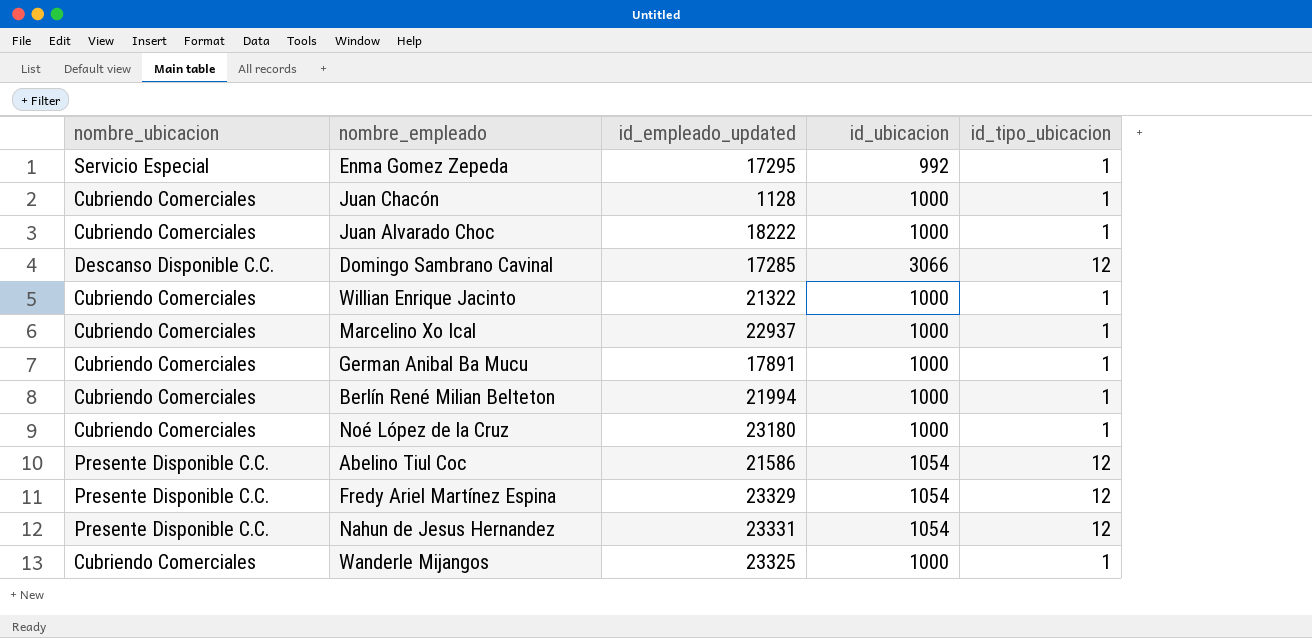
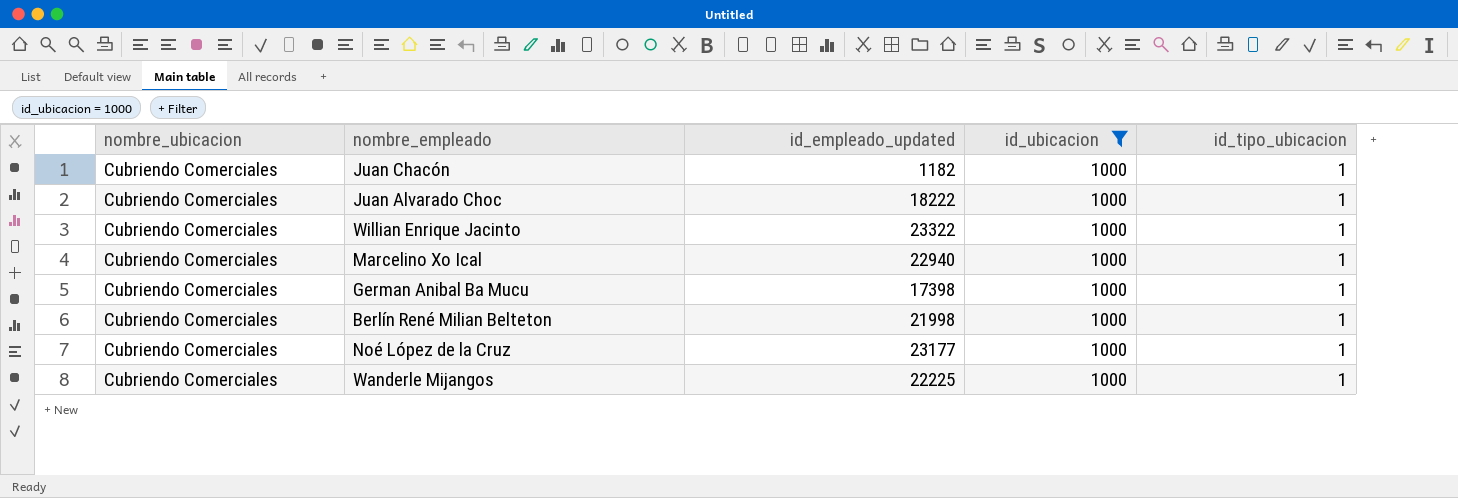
filter: none -> id_ubicacion = 1000
Juan Chacón | id_empleado_updated: 1128 -> 1182
Willian Enrique Jacinto | id_empleado_updated: 21322 -> 23322
Marcelino Xo Ical | id_empleado_updated: 22937 -> 22940
German Anibal Ba Mucu | id_empleado_updated: 17891 -> 17398
Berlín René Milian Belteton | id_empleado_updated: 21994 -> 21998
Noé López de la Cruz | id_empleado_updated: 23180 -> 23177
Wanderle Mijangos | id_empleado_updated: 23325 -> 22225

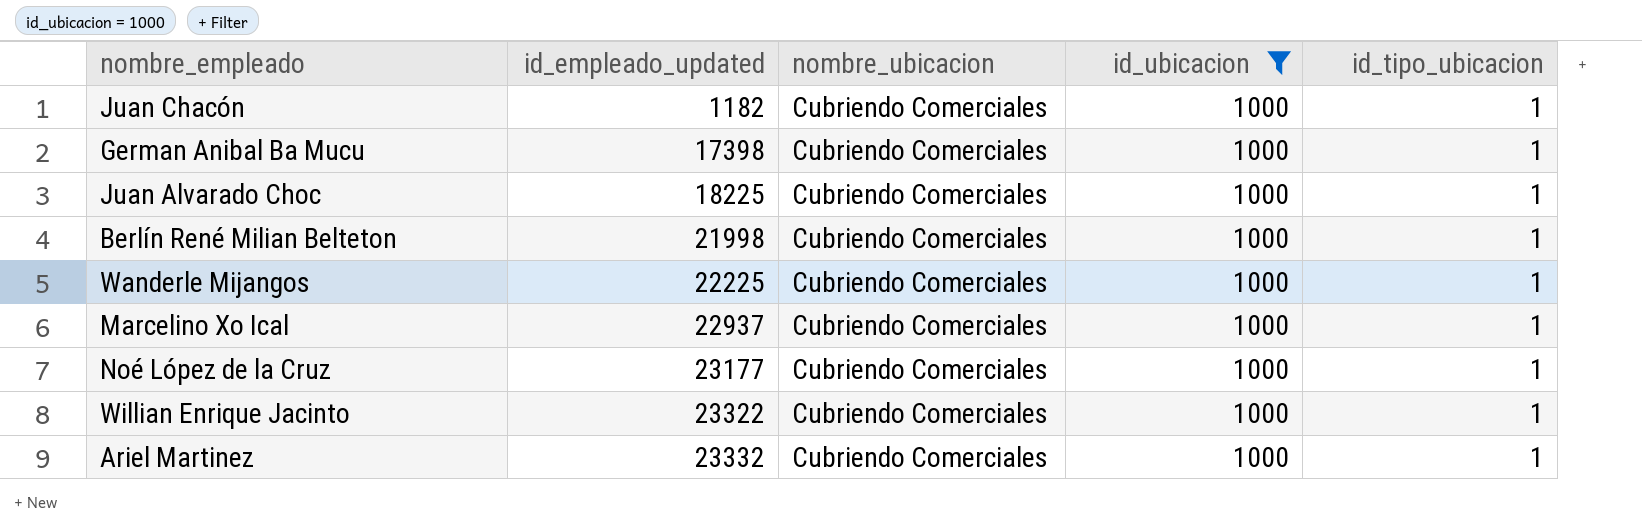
row order: none -> id_empleado_updated ascending
column nombre_ubicacion | position: 1 -> 3
Juan Alvarado Choc | id_empleado_updated: 18222 -> 18225
Marcelino Xo Ical | id_empleado_updated: 22940 -> 22937
row Ariel Martinez: none -> 23332 | Cubriendo Comerciales | 1000 | 1

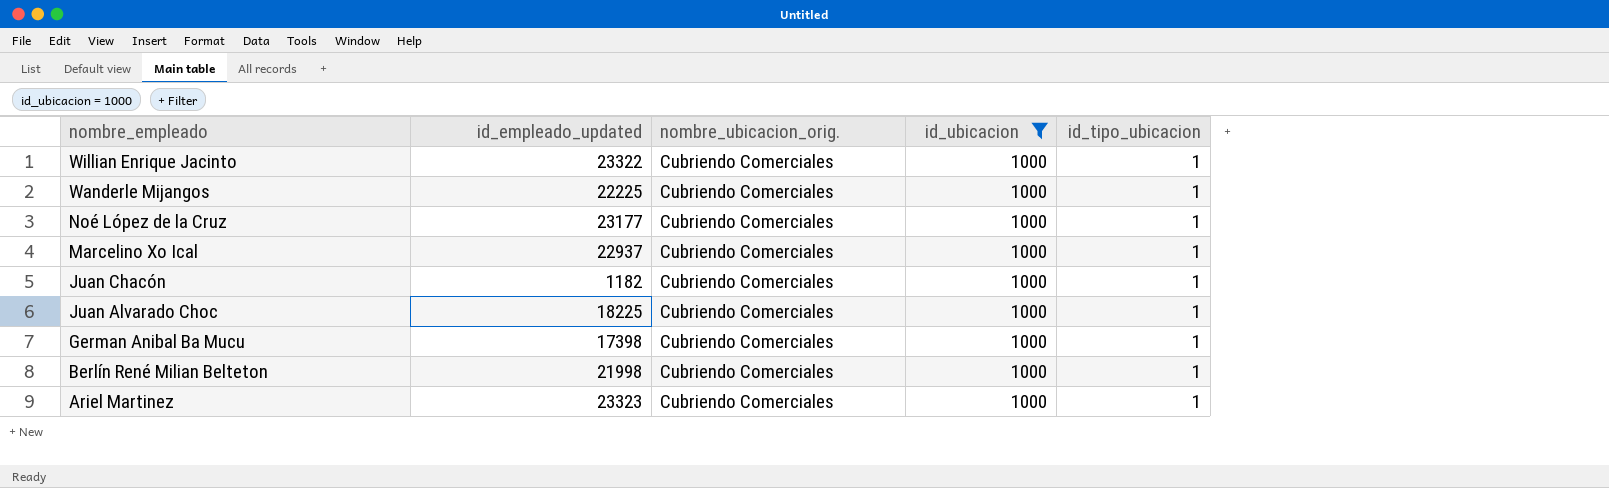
row order: id_empleado_updated ascending -> nombre_empleado descending
column name: nombre_ubicacion -> nombre_ubicacion_orig.
Ariel Martinez | id_empleado_updated: 23332 -> 23323

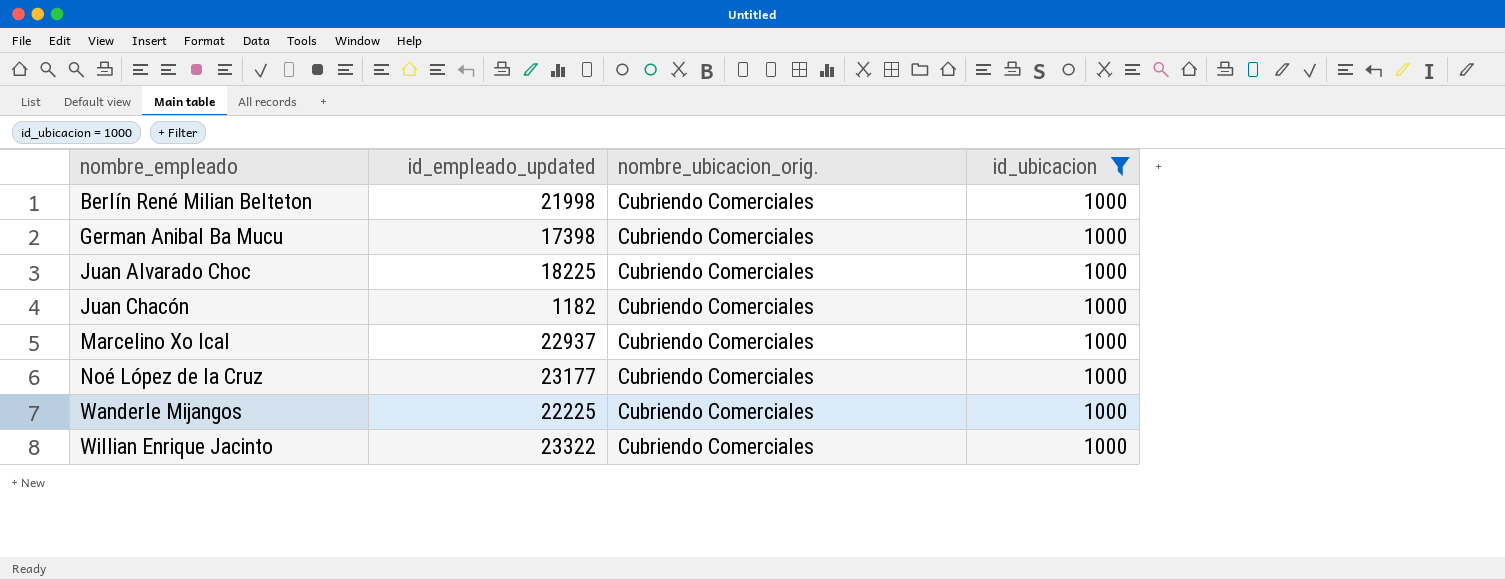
row order: nombre_empleado descending -> nombre_empleado ascending
column id_tipo_ubicacion | position: 5 -> none
row Ariel Martinez: 23323 | Cubriendo Comerciales | 1000 | 1 -> none

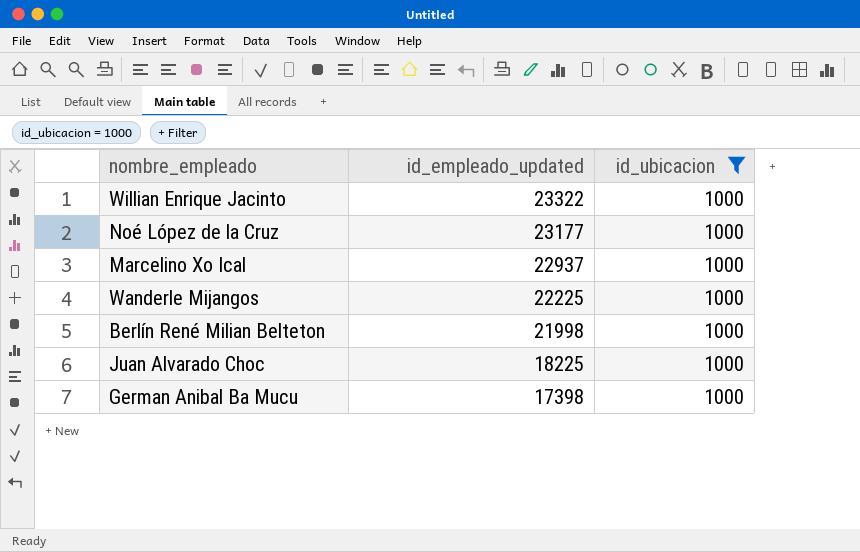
row order: nombre_empleado ascending -> id_empleado_updated descending
column nombre_ubicacion_orig. | position: 3 -> none
row Juan Chacón: 1182 | Cubriendo Comerciales | 1000 -> none

